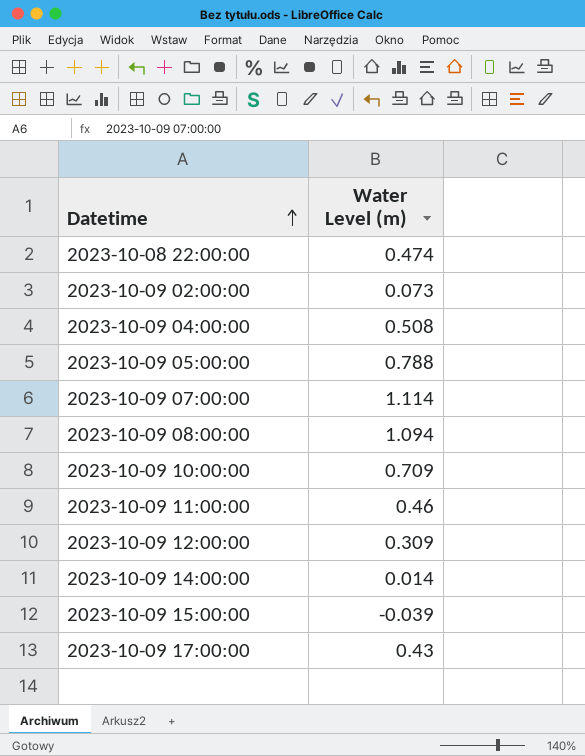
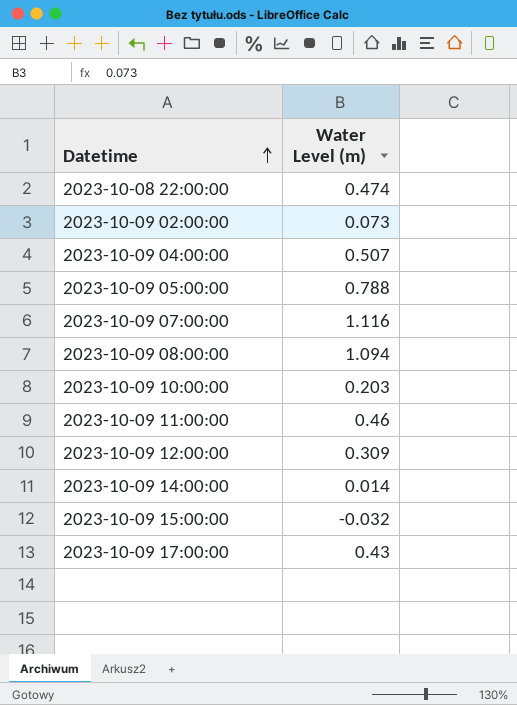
2023-10-09 04:00:00 | Water Level (m): 0.508 -> 0.507
2023-10-09 07:00:00 | Water Level (m): 1.114 -> 1.116
2023-10-09 10:00:00 | Water Level (m): 0.709 -> 0.203
2023-10-09 15:00:00 | Water Level (m): -0.039 -> -0.032

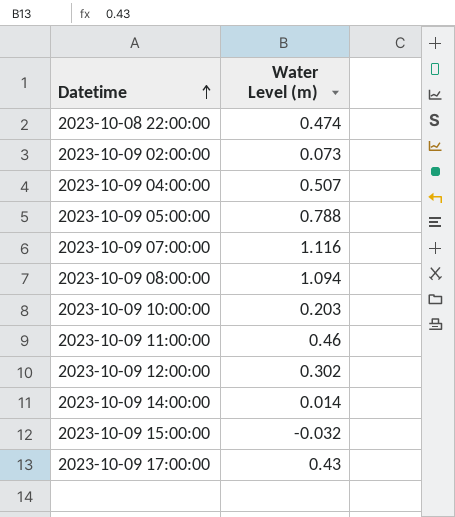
2023-10-09 12:00:00 | Water Level (m): 0.309 -> 0.302

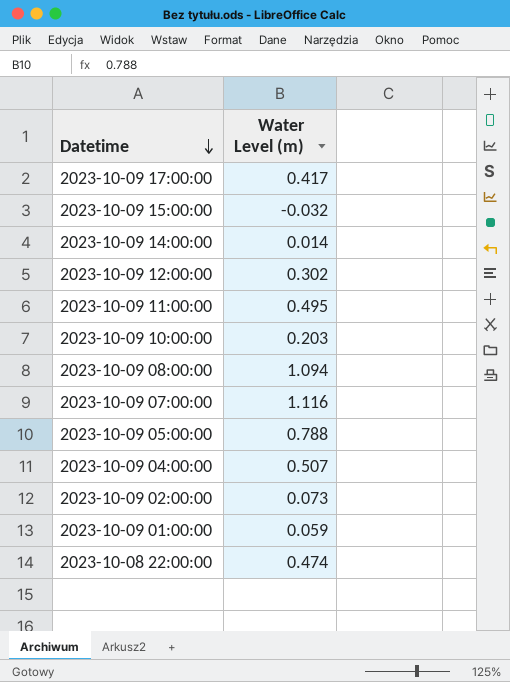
row order: Datetime ascending -> Datetime descending
2023-10-09 17:00:00 | Water Level (m): 0.43 -> 0.417
2023-10-09 11:00:00 | Water Level (m): 0.46 -> 0.495
row 2023-10-09 01:00:00: none -> 0.059

